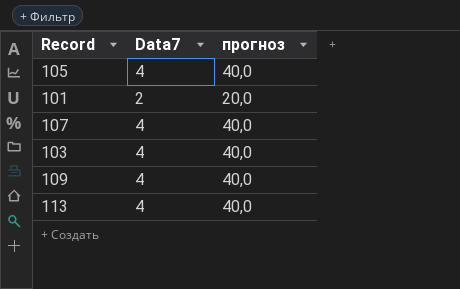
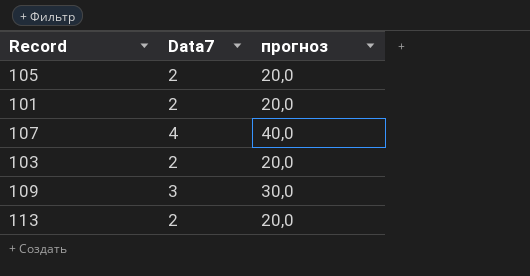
105 | Data7: 4 -> 2
105 | прогноз: 40,0 -> 20,0
103 | Data7: 4 -> 2
103 | прогноз: 40,0 -> 20,0
109 | Data7: 4 -> 3
109 | прогноз: 40,0 -> 30,0
113 | Data7: 4 -> 2
113 | прогноз: 40,0 -> 20,0

